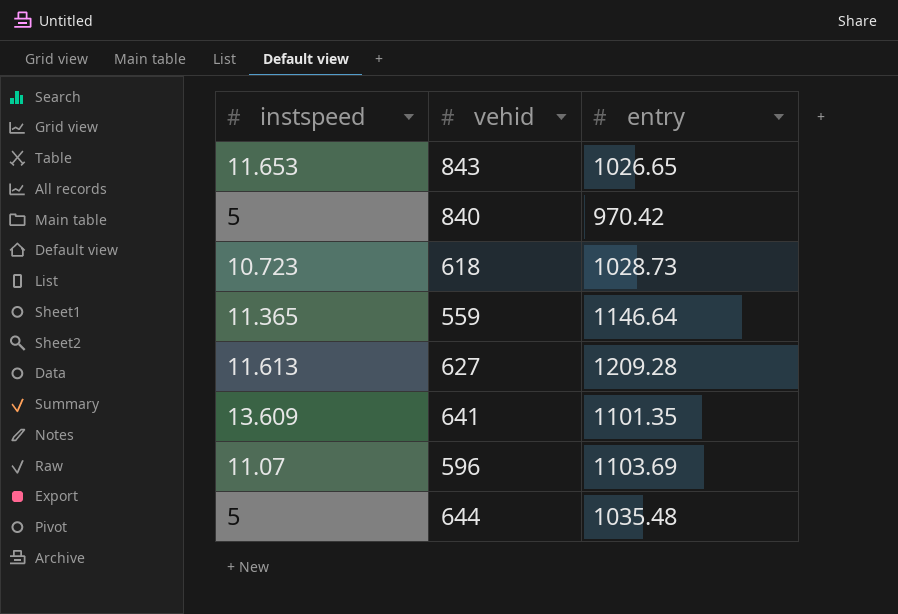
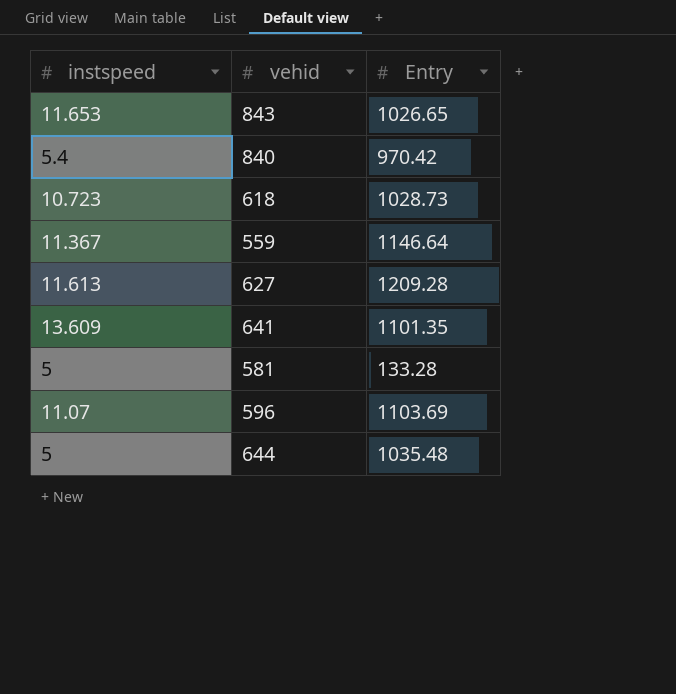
column name: entry -> Entry
840 | instspeed: 5 -> 5.4
559 | instspeed: 11.365 -> 11.367
row 581: none -> 5 | 133.28

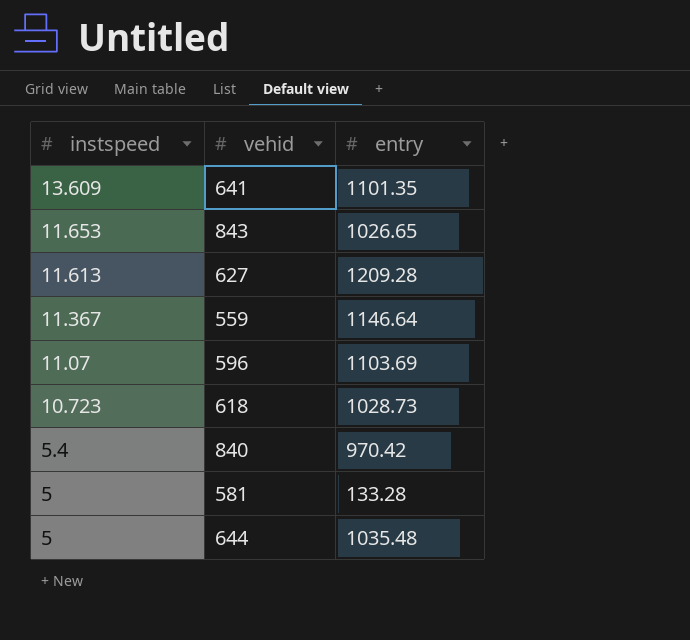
row order: none -> instspeed descending
column name: Entry -> entry

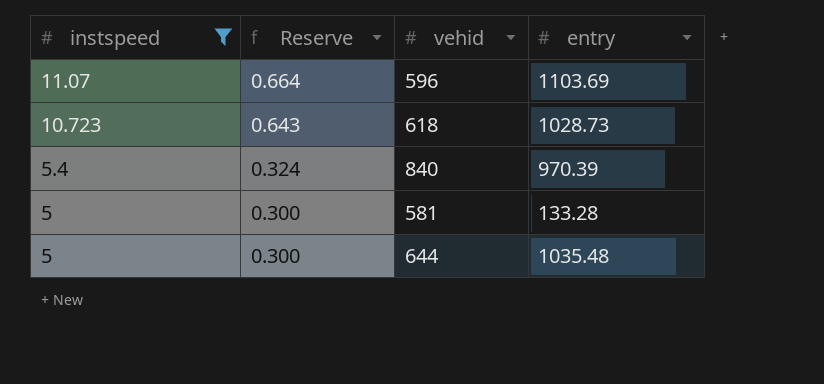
filter: none -> instspeed <= 11.07
column Reserve | formula: none -> [instspeed] * 0.06
840 | entry: 970.42 -> 970.39

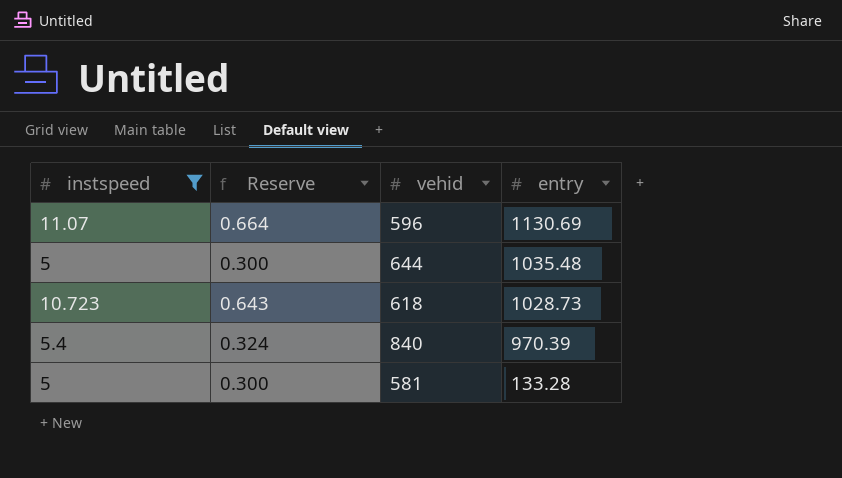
row order: instspeed descending -> entry descending
596 | entry: 1103.69 -> 1130.69

